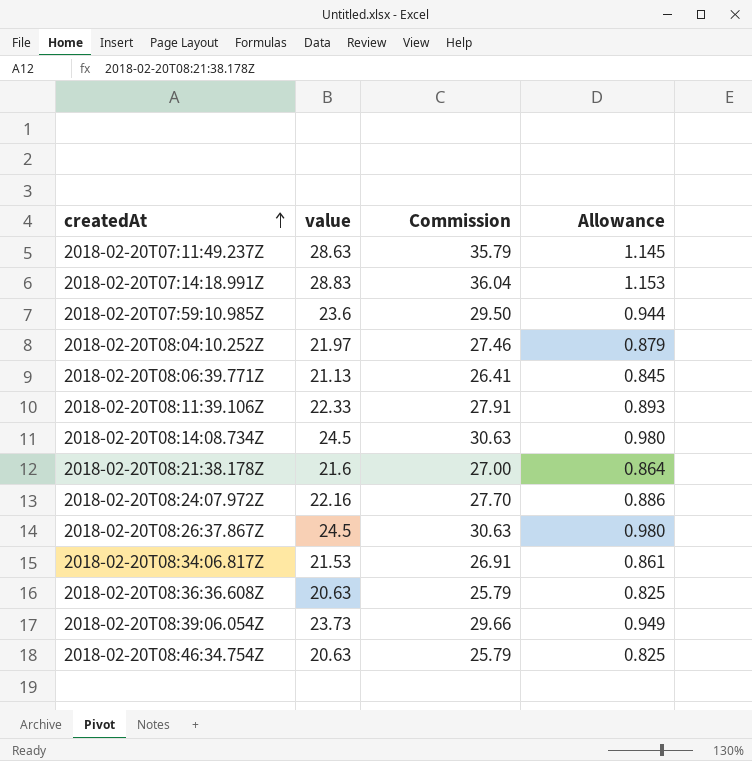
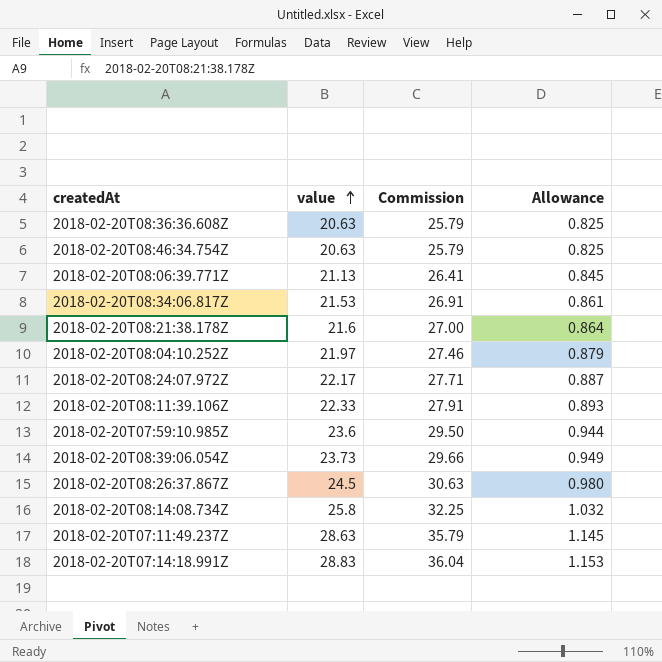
row order: createdAt ascending -> value ascending
2018-02-20T08:24:07.972Z | value: 22.16 -> 22.17
2018-02-20T08:24:07.972Z | Commission: 27.70 -> 27.71
2018-02-20T08:24:07.972Z | Allowance: 0.886 -> 0.887
2018-02-20T08:14:08.734Z | value: 24.5 -> 25.8
2018-02-20T08:14:08.734Z | Commission: 30.63 -> 32.25
2018-02-20T08:14:08.734Z | Allowance: 0.980 -> 1.032

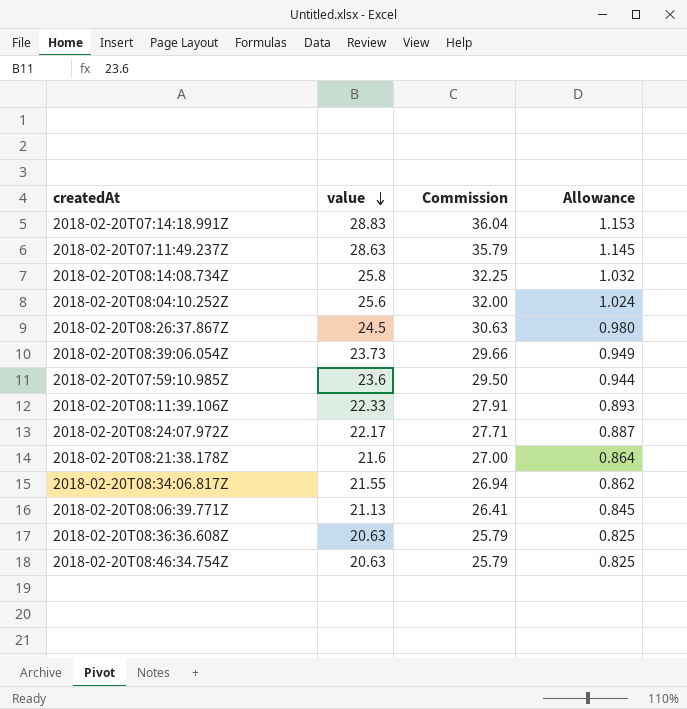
row order: value ascending -> value descending
2018-02-20T08:04:10.252Z | value: 21.97 -> 25.6
2018-02-20T08:04:10.252Z | Commission: 27.46 -> 32.00
2018-02-20T08:04:10.252Z | Allowance: 0.879 -> 1.024
2018-02-20T08:34:06.817Z | value: 21.53 -> 21.55
2018-02-20T08:34:06.817Z | Commission: 26.91 -> 26.94
2018-02-20T08:34:06.817Z | Allowance: 0.861 -> 0.862

